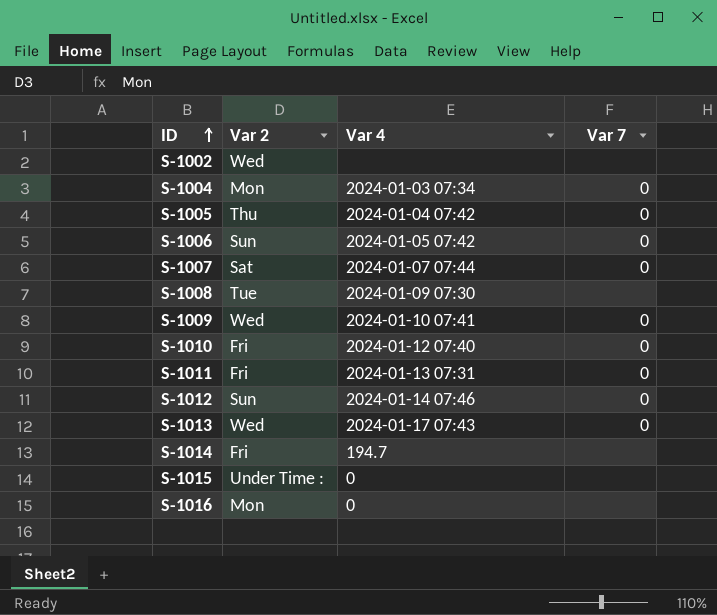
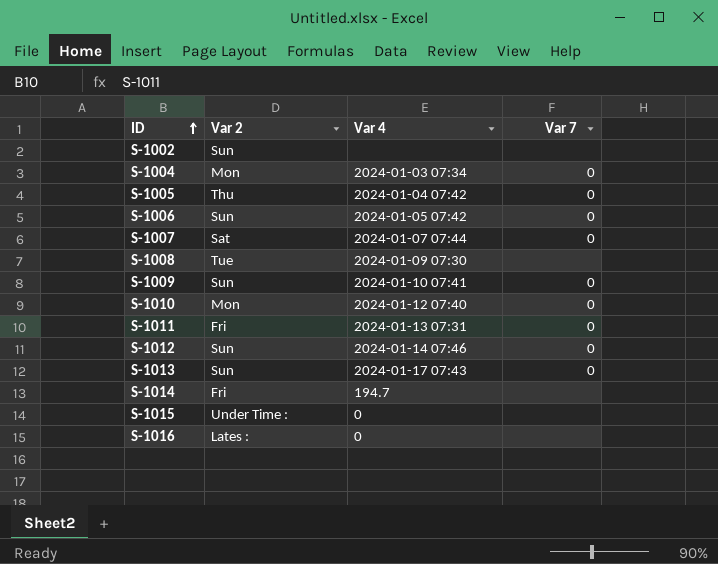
S-1002 | Var 2: Wed -> Sun
S-1009 | Var 2: Wed -> Sun
S-1010 | Var 2: Fri -> Mon
S-1013 | Var 2: Wed -> Sun
S-1016 | Var 2: Mon -> Lates :

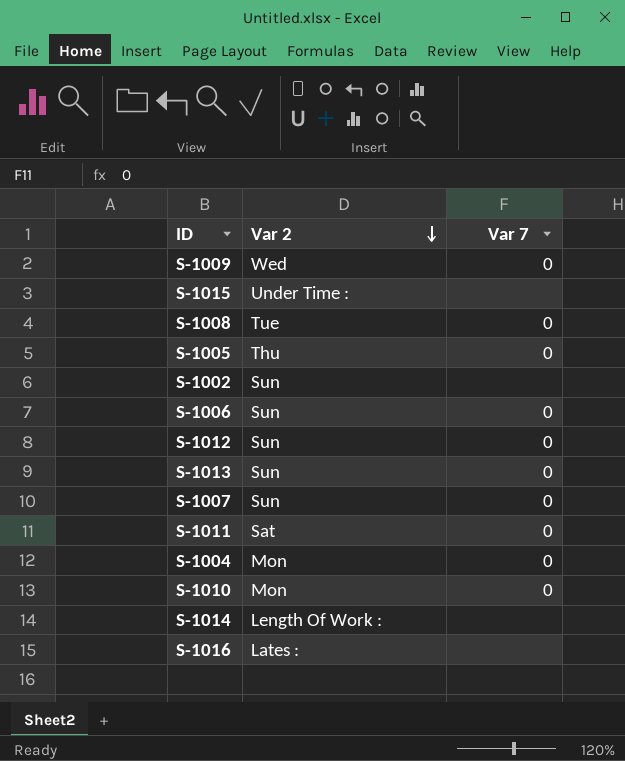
row order: ID ascending -> Var 2 descending
column Var 4 | position: 3 -> none
S-1009 | Var 2: Sun -> Wed
S-1008 | Var 7: none -> 0
S-1007 | Var 2: Sat -> Sun
S-1011 | Var 2: Fri -> Sat
S-1014 | Var 2: Fri -> Length Of Work :

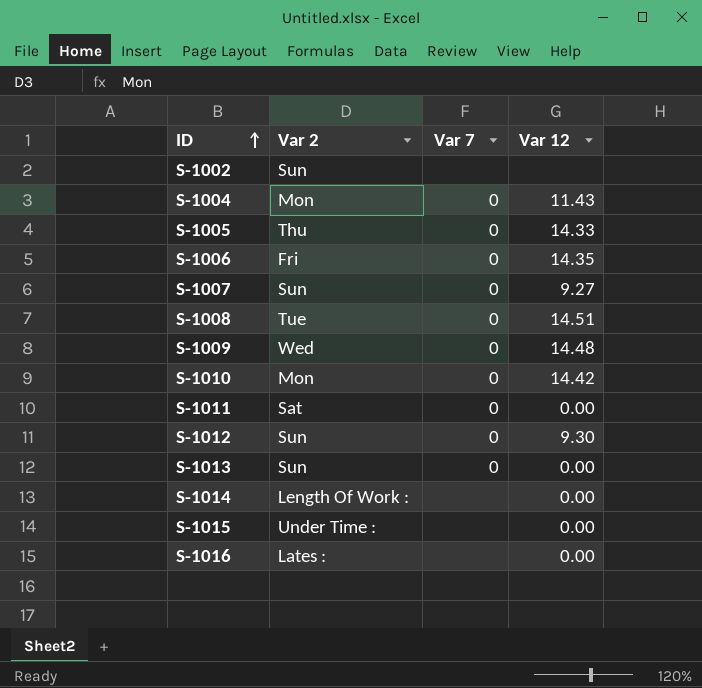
row order: Var 2 descending -> ID ascending
column Var 12 | position: none -> 4
S-1006 | Var 2: Sun -> Fri

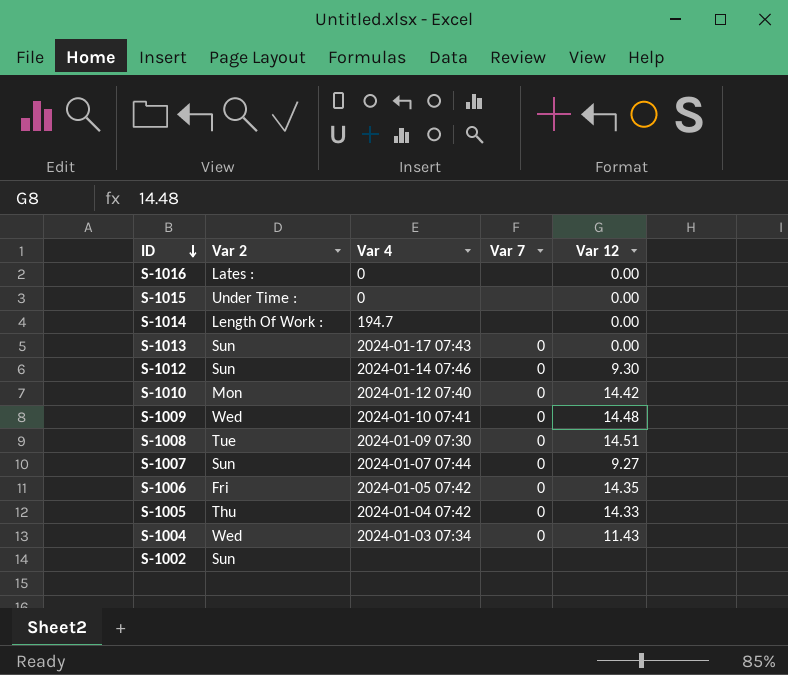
row order: ID ascending -> ID descending
column Var 4 | position: none -> 3
row S-1011: Sat | 0 | 0.00 -> none
S-1004 | Var 2: Mon -> Wed

